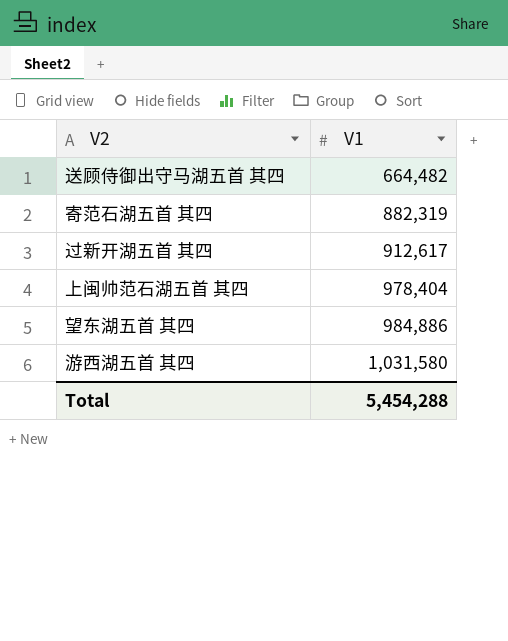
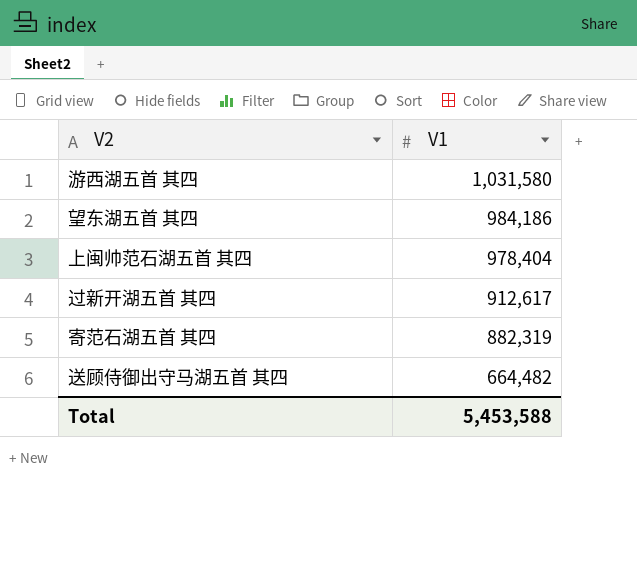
row order: V1 ascending -> V1 descending
望东湖五首 其四 | V1: 984,886 -> 984,186
Total | V1: 5,454,288 -> 5,453,588

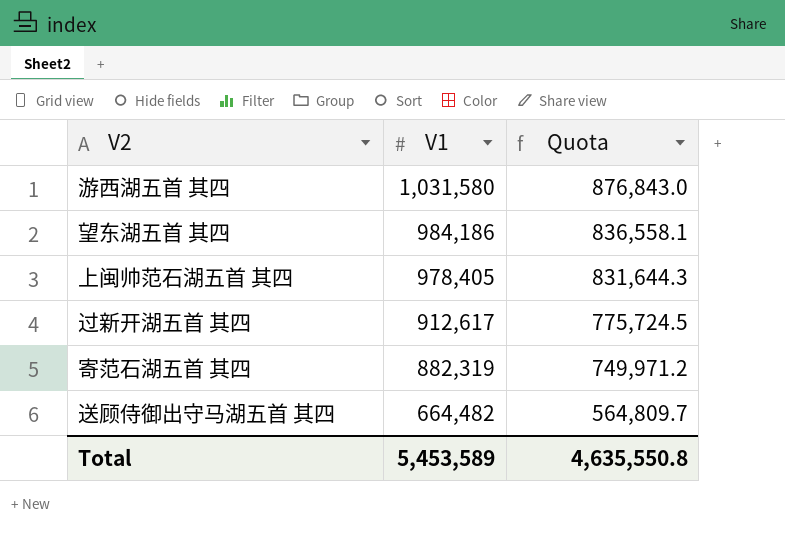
column Quota | formula: none -> [V1] * 0.85
上闽帅范石湖五首 其四 | V1: 978,404 -> 978,405
Total | V1: 5,453,588 -> 5,453,589

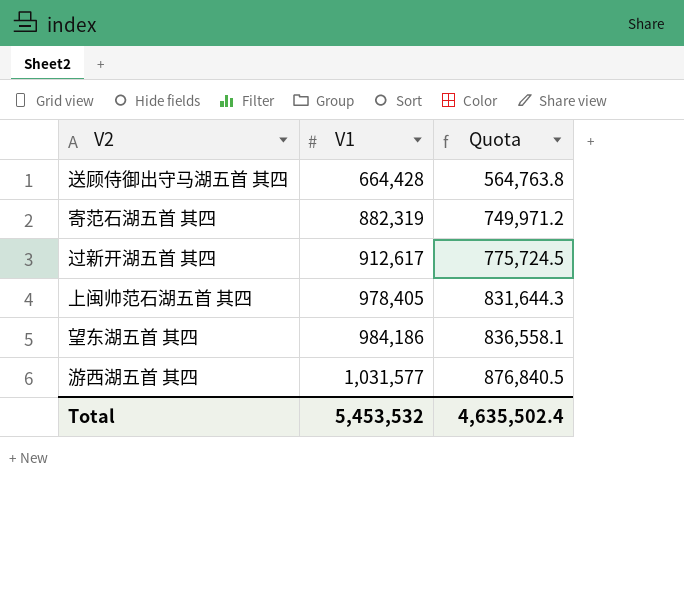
row order: V1 descending -> V1 ascending
送顾侍御出守马湖五首 其四 | V1: 664,482 -> 664,428
送顾侍御出守马湖五首 其四 | Quota: 564,809.7 -> 564,763.8
游西湖五首 其四 | V1: 1,031,580 -> 1,031,577
游西湖五首 其四 | Quota: 876,843.0 -> 876,840.5
Total | V1: 5,453,589 -> 5,453,532
Total | Quota: 4,635,550.8 -> 4,635,502.4

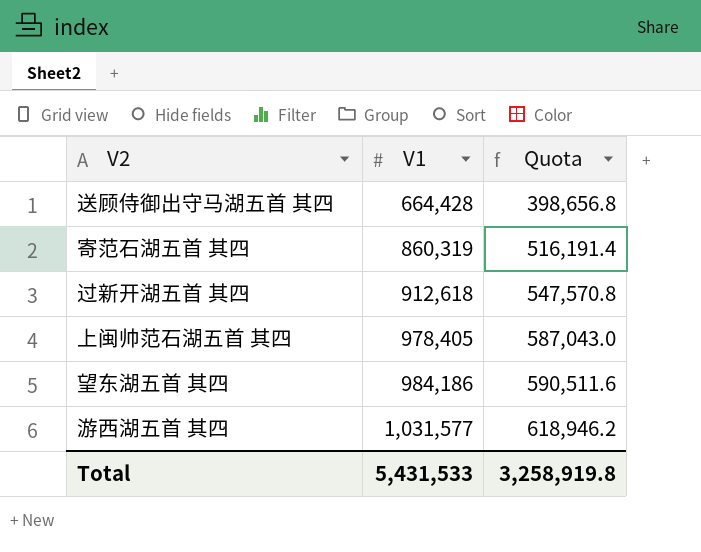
column Quota | formula: [V1] * 0.85 -> [V1] * 0.6
寄范石湖五首 其四 | V1: 882,319 -> 860,319
过新开湖五首 其四 | V1: 912,617 -> 912,618
Total | V1: 5,453,532 -> 5,431,533
Total | Quota: 4,635,502.4 -> 3,258,919.8

